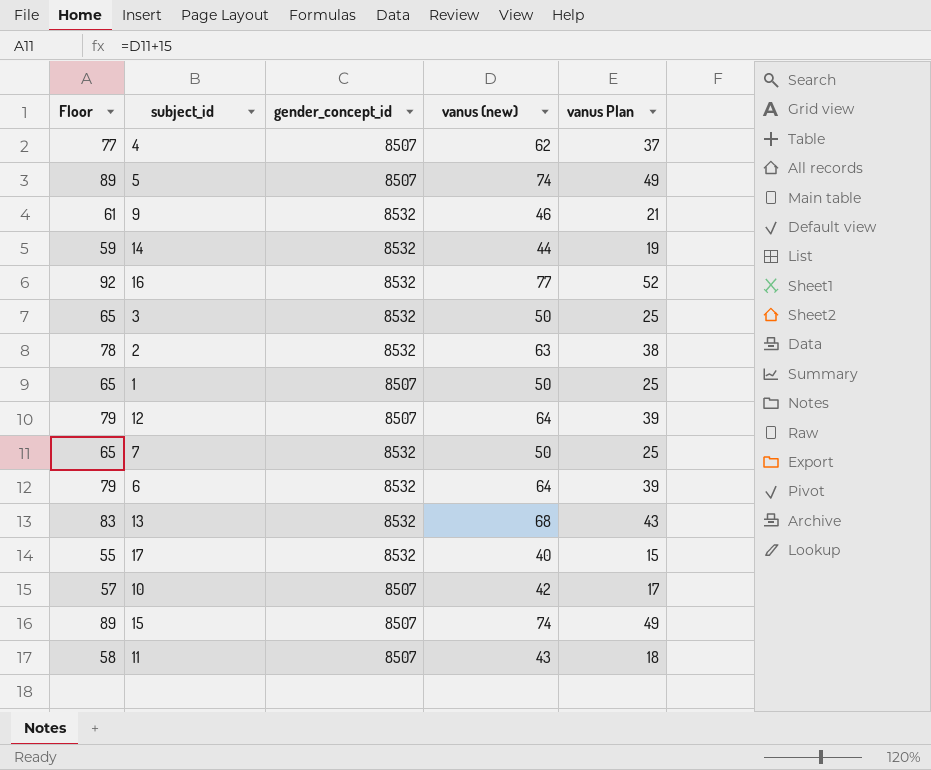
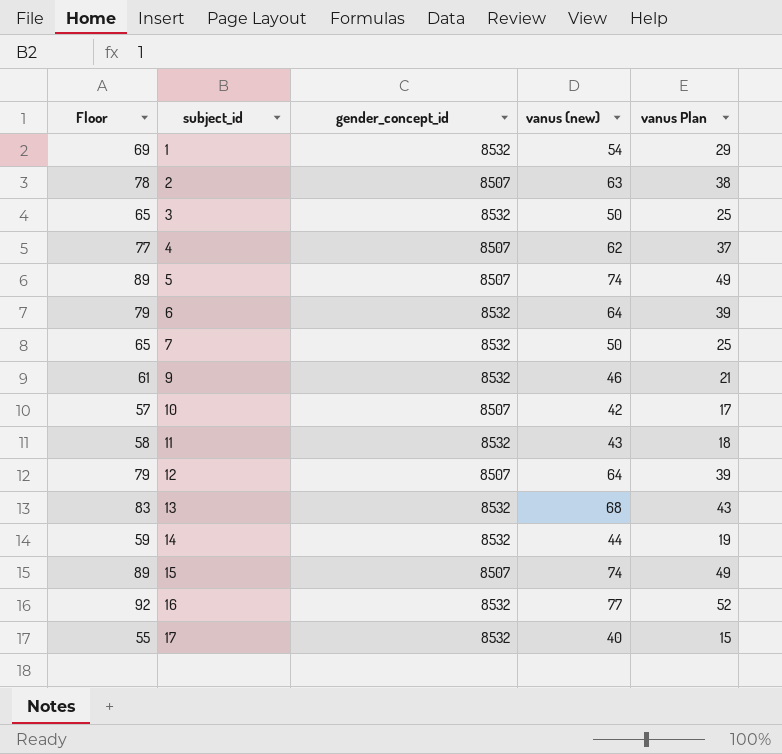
row order: none -> subject_id ascending
1 | Floor: 65 -> 69
1 | gender_concept_id: 8507 -> 8532
1 | vanus (new): 50 -> 54
1 | vanus Plan: 25 -> 29
2 | gender_concept_id: 8532 -> 8507
11 | gender_concept_id: 8507 -> 8532

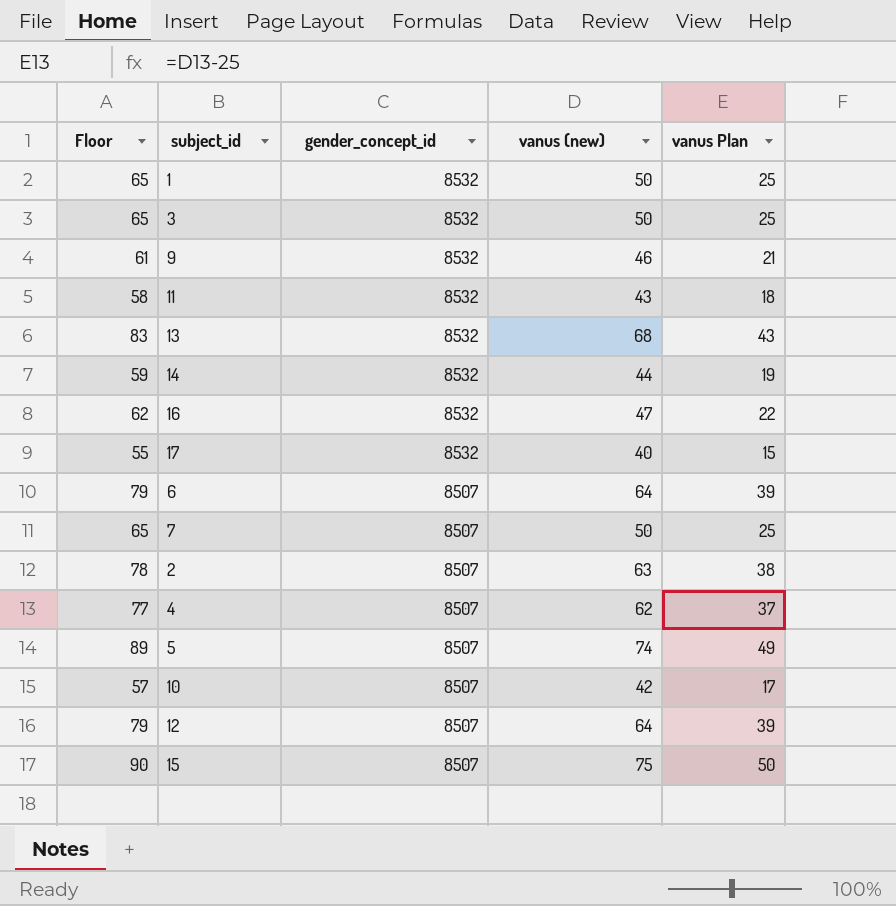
row order: subject_id ascending -> gender_concept_id descending
1 | Floor: 69 -> 65
1 | vanus (new): 54 -> 50
1 | vanus Plan: 29 -> 25
16 | Floor: 92 -> 62
16 | vanus (new): 77 -> 47
16 | vanus Plan: 52 -> 22
6 | gender_concept_id: 8532 -> 8507
7 | gender_concept_id: 8532 -> 8507
15 | Floor: 89 -> 90
15 | vanus (new): 74 -> 75
15 | vanus Plan: 49 -> 50

